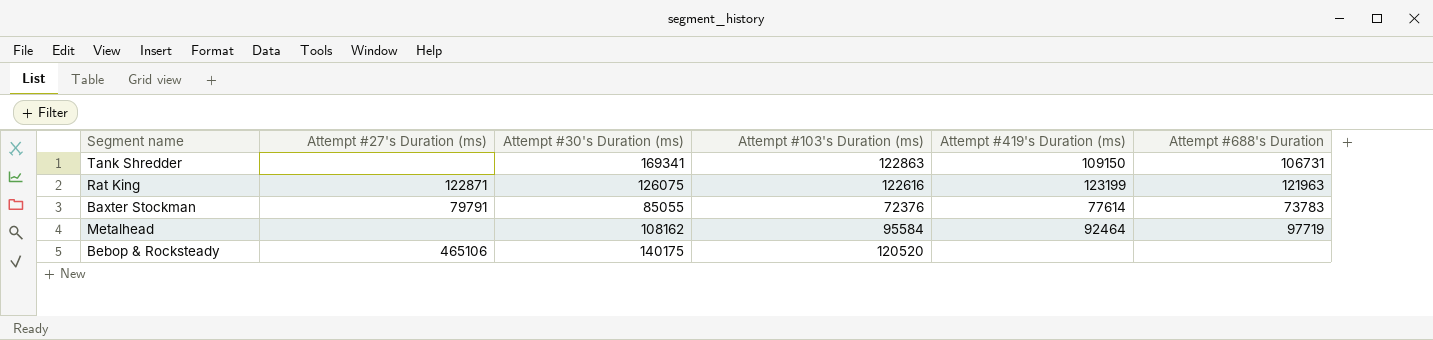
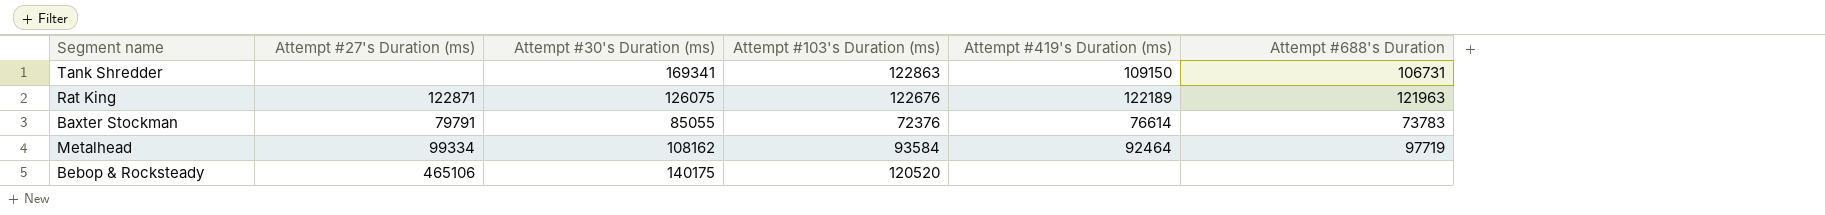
Rat King | Attempt #103's Duration (ms): 122616 -> 122676
Rat King | Attempt #419's Duration (ms): 123199 -> 122189
Baxter Stockman | Attempt #419's Duration (ms): 77614 -> 76614
Metalhead | Attempt #27's Duration (ms): none -> 99334
Metalhead | Attempt #103's Duration (ms): 95584 -> 93584

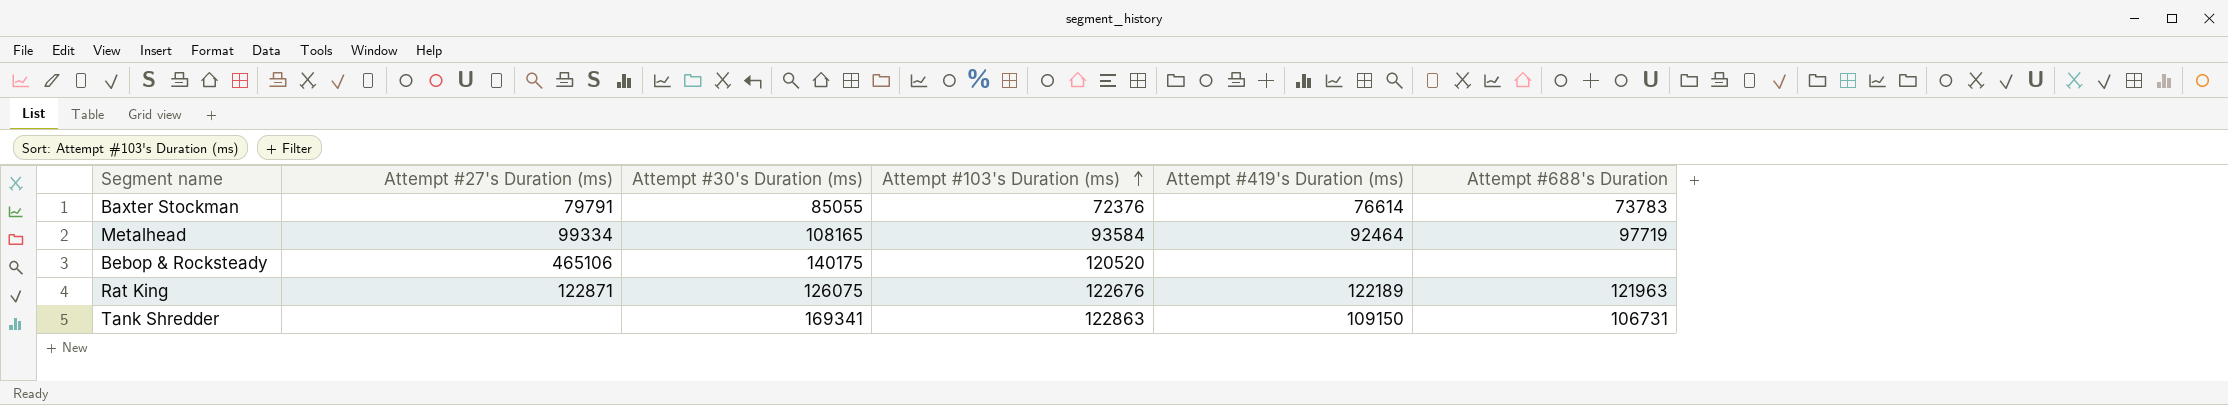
row order: none -> Attempt #103's Duration (ms) ascending
Metalhead | Attempt #30's Duration (ms): 108162 -> 108165

